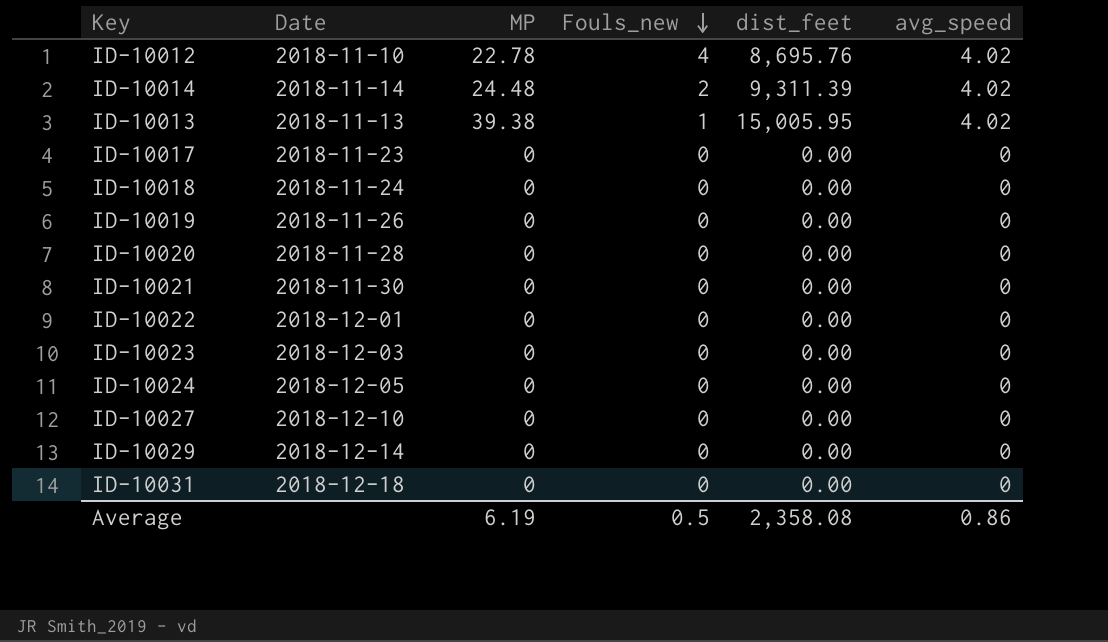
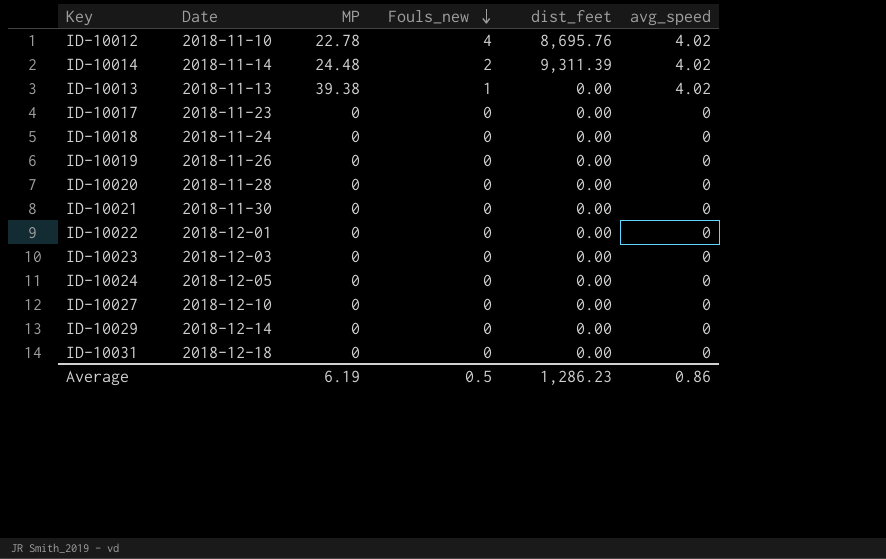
ID-10013 | dist_feet: 15,005.95 -> 0.00
Average | dist_feet: 2,358.08 -> 1,286.23

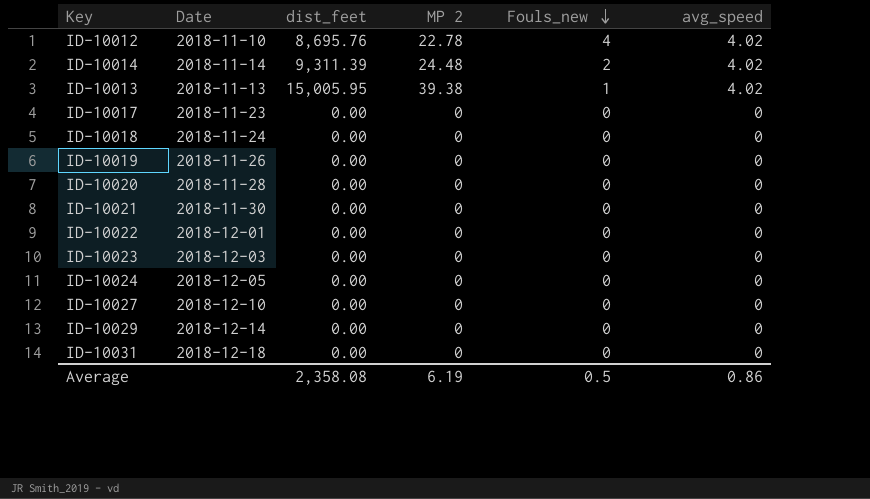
column dist_feet | position: 5 -> 3
column name: MP -> MP 2
ID-10013 | dist_feet: 0.00 -> 15,005.95
Average | dist_feet: 1,286.23 -> 2,358.08

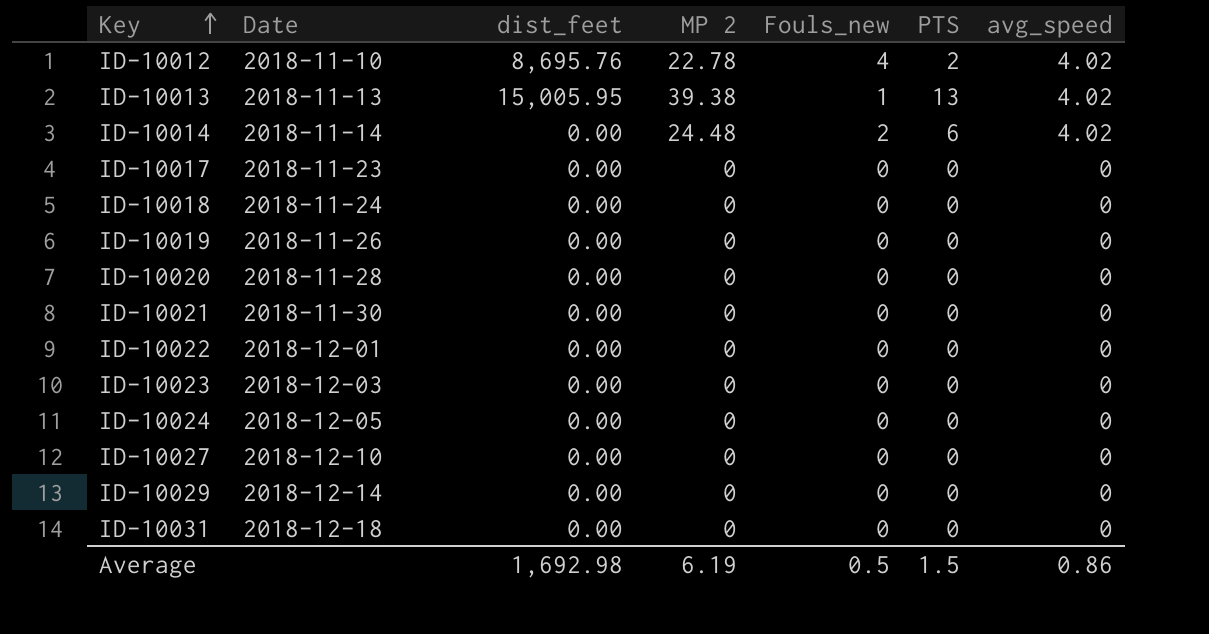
row order: Fouls_new descending -> Key ascending
column PTS | position: none -> 6
ID-10014 | dist_feet: 9,311.39 -> 0.00
Average | dist_feet: 2,358.08 -> 1,692.98

